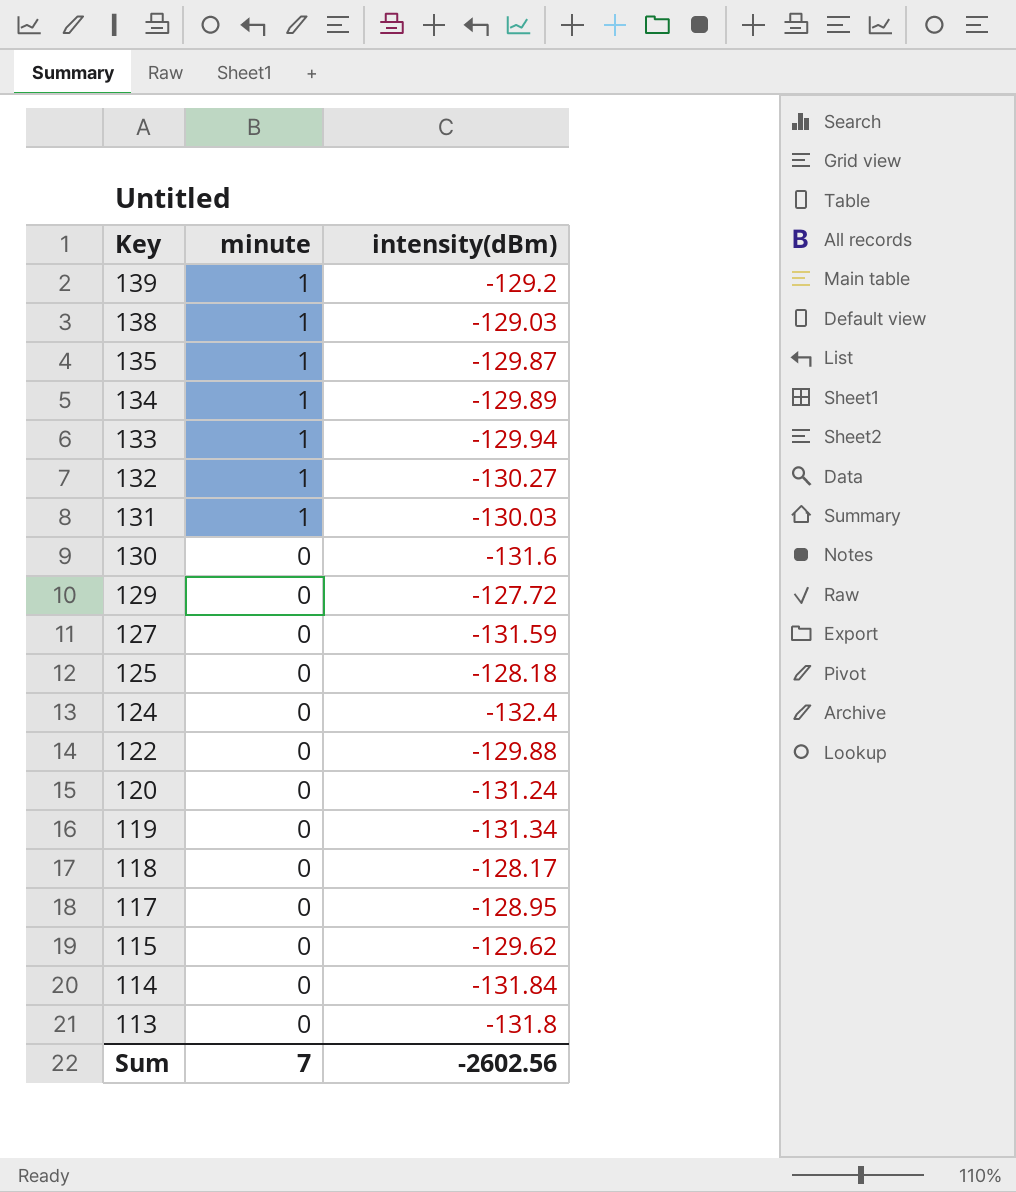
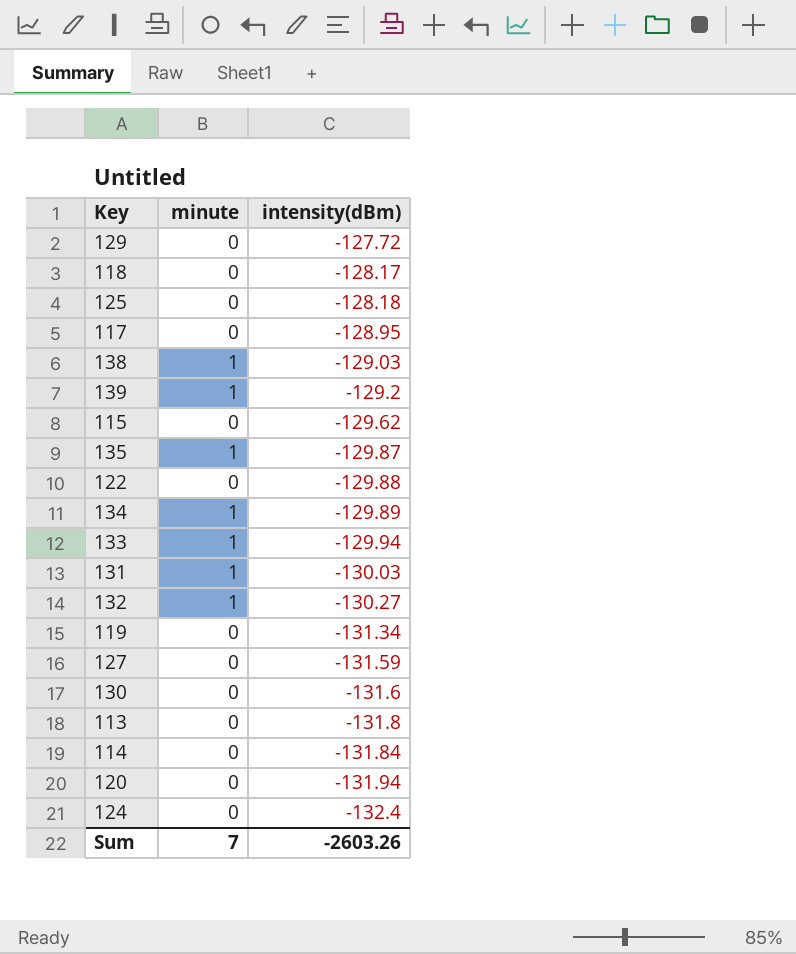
row order: Key descending -> intensity(dBm) descending
120 | intensity(dBm): -131.24 -> -131.94
Sum | intensity(dBm): -2602.56 -> -2603.26

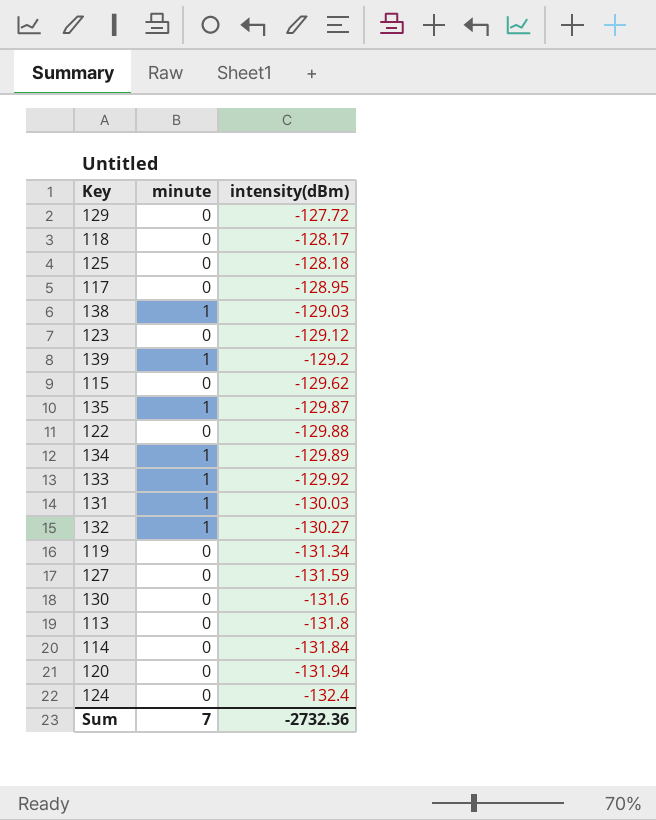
row 123: none -> 0 | -129.12
133 | intensity(dBm): -129.94 -> -129.92
Sum | intensity(dBm): -2603.26 -> -2732.36

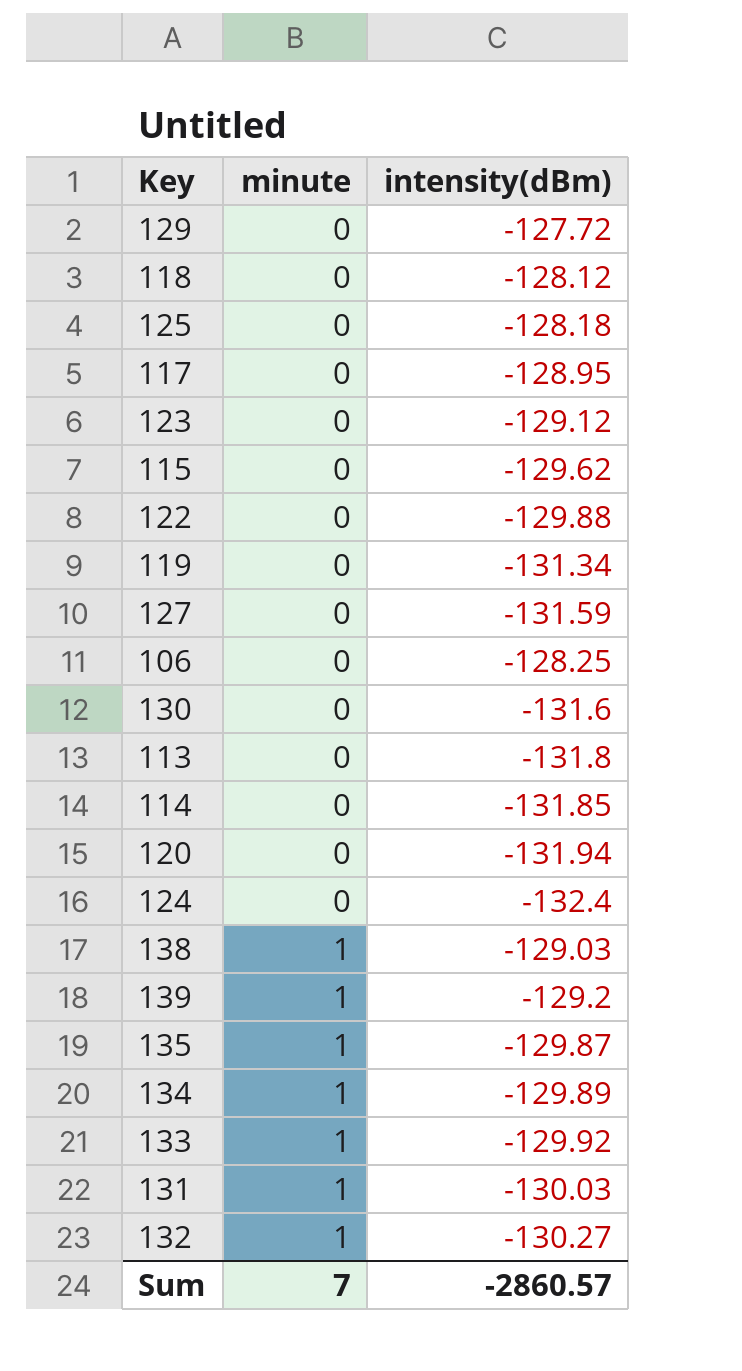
row order: intensity(dBm) descending -> minute ascending
118 | intensity(dBm): -128.17 -> -128.12
row 106: none -> 0 | -128.25
114 | intensity(dBm): -131.84 -> -131.85
Sum | intensity(dBm): -2732.36 -> -2860.57

